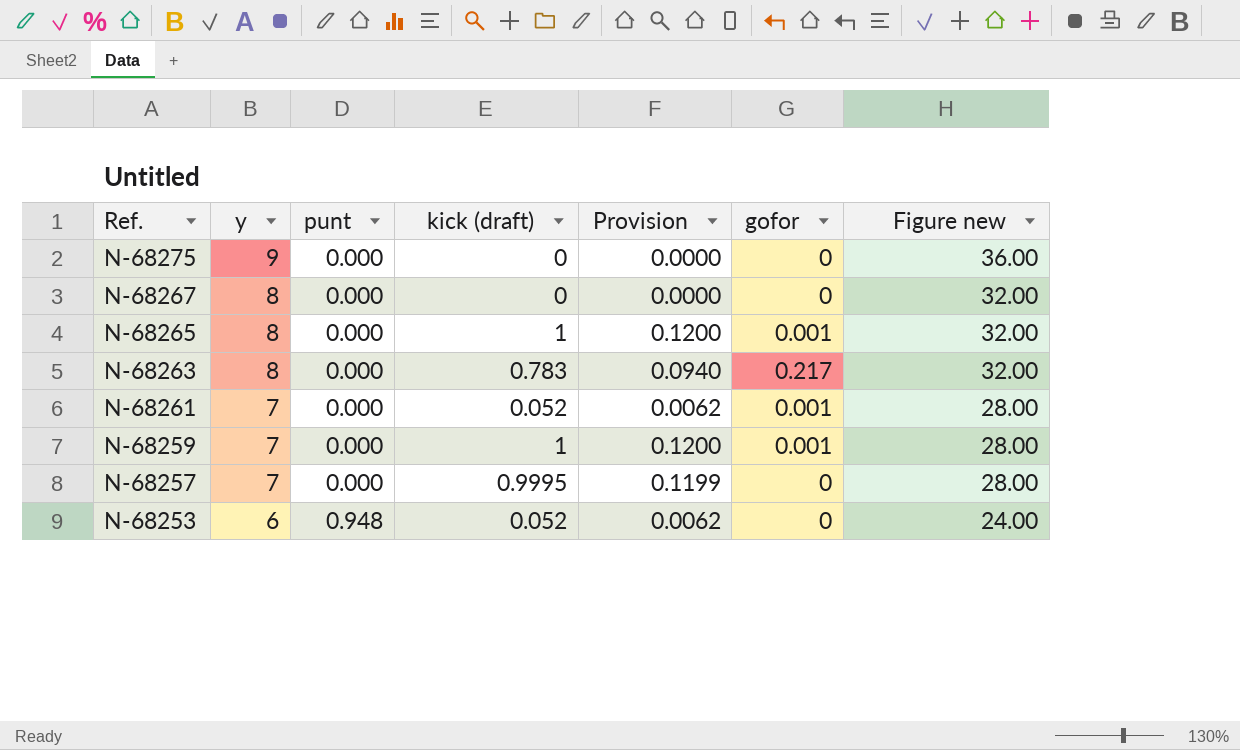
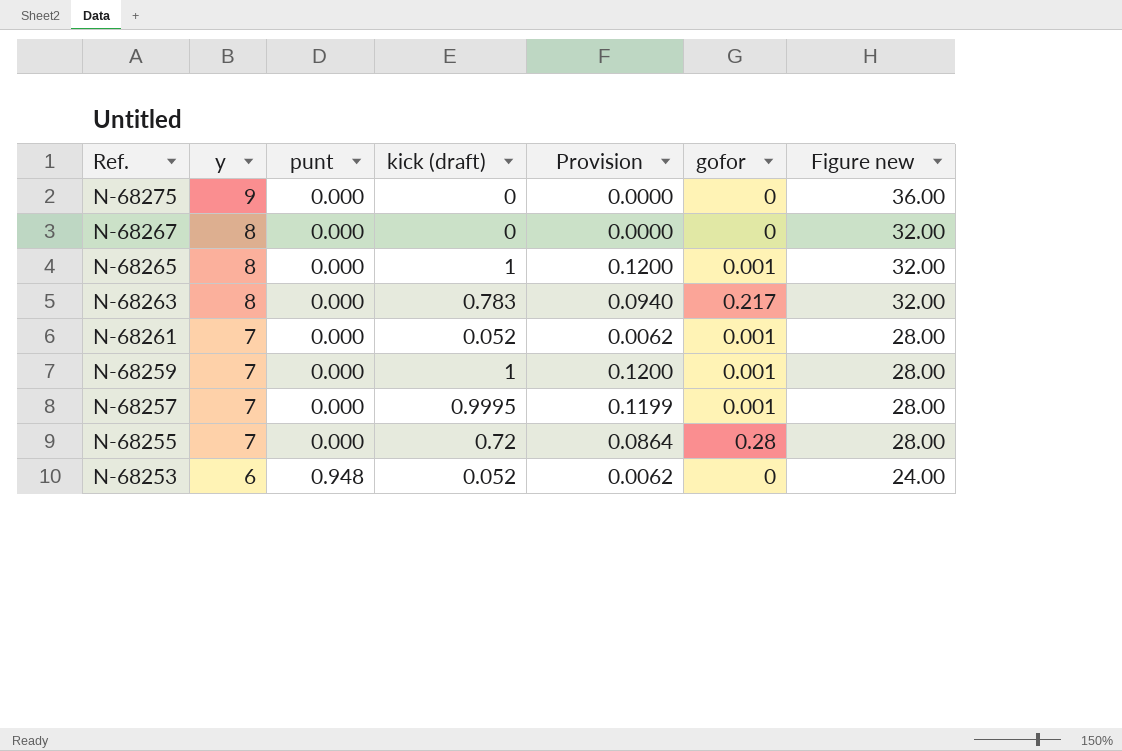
N-68257 | gofor: 0 -> 0.001
row N-68255: none -> 7 | 0.000 | 0.72 | 0.0864 | 0.28 | 28.00

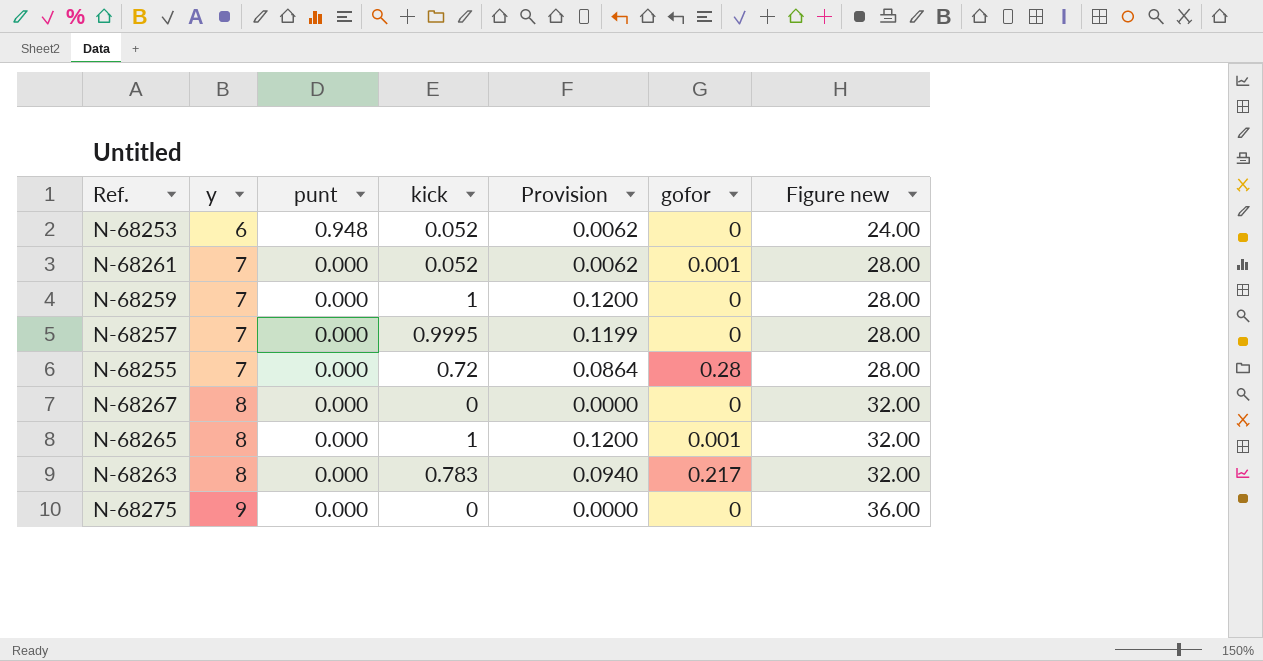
row order: Ref. descending -> y ascending
column name: kick (draft) -> kick
N-68259 | gofor: 0.001 -> 0
N-68257 | gofor: 0.001 -> 0

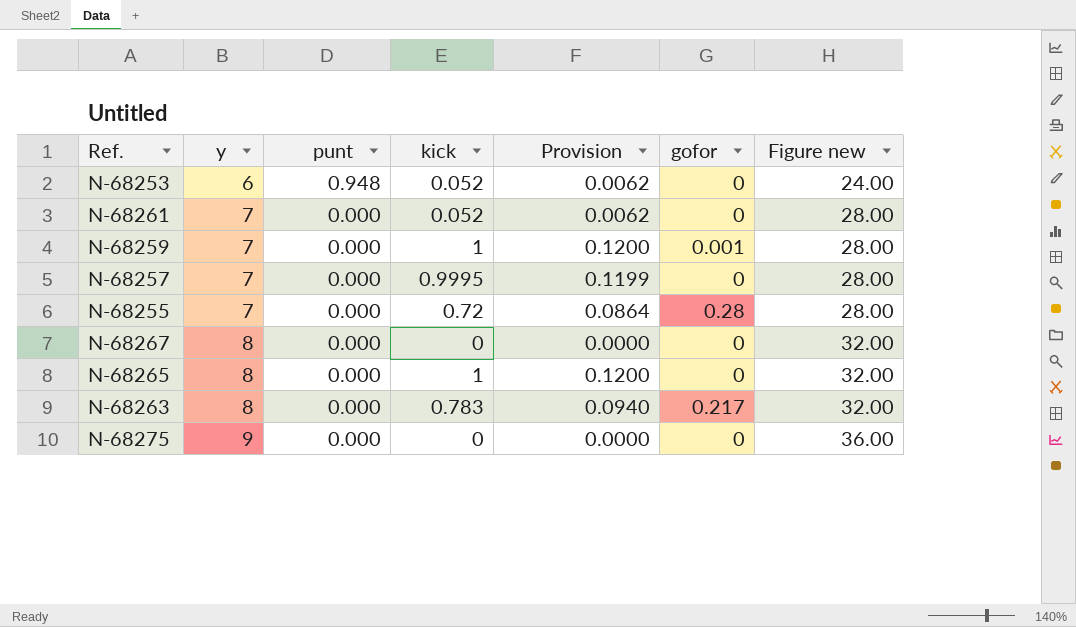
N-68261 | gofor: 0.001 -> 0
N-68259 | gofor: 0 -> 0.001
N-68265 | gofor: 0.001 -> 0

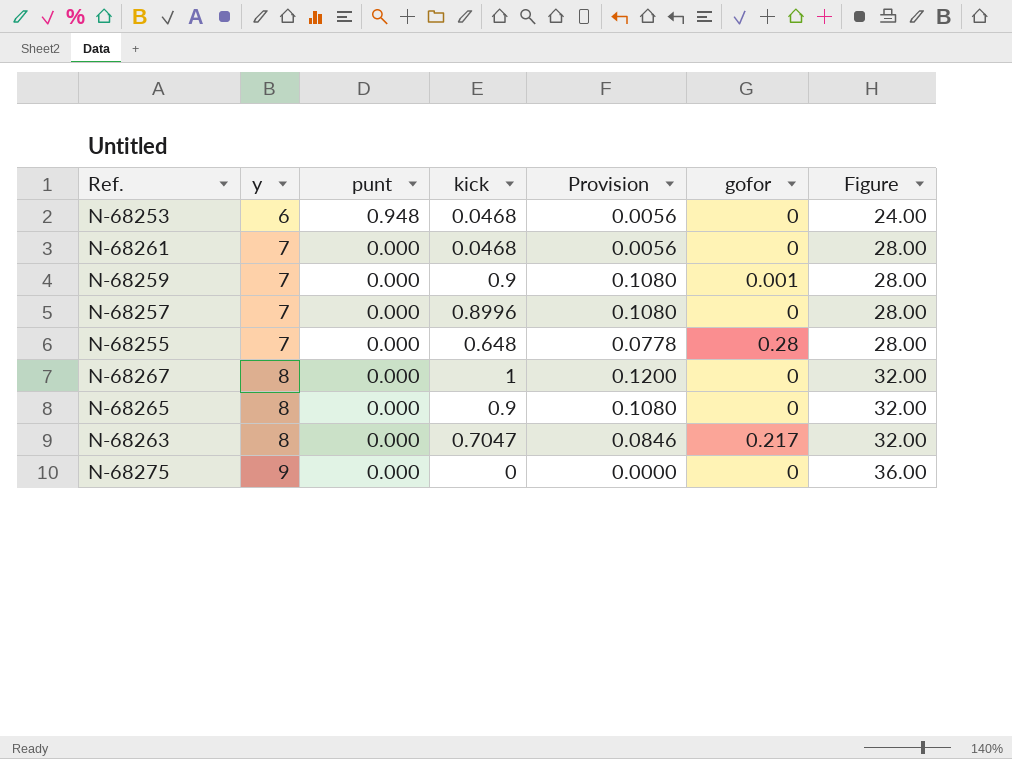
column name: Figure new -> Figure
N-68253 | kick: 0.052 -> 0.0468
N-68253 | Provision: 0.0062 -> 0.0056
N-68261 | kick: 0.052 -> 0.0468
N-68261 | Provision: 0.0062 -> 0.0056
N-68259 | kick: 1 -> 0.9
N-68259 | Provision: 0.1200 -> 0.1080
N-68257 | kick: 0.9995 -> 0.8996
N-68257 | Provision: 0.1199 -> 0.1080
N-68255 | kick: 0.72 -> 0.648
N-68255 | Provision: 0.0864 -> 0.0778
N-68267 | kick: 0 -> 1
N-68267 | Provision: 0.0000 -> 0.1200
N-68265 | kick: 1 -> 0.9
N-68265 | Provision: 0.1200 -> 0.1080
N-68263 | kick: 0.783 -> 0.7047
N-68263 | Provision: 0.0940 -> 0.0846

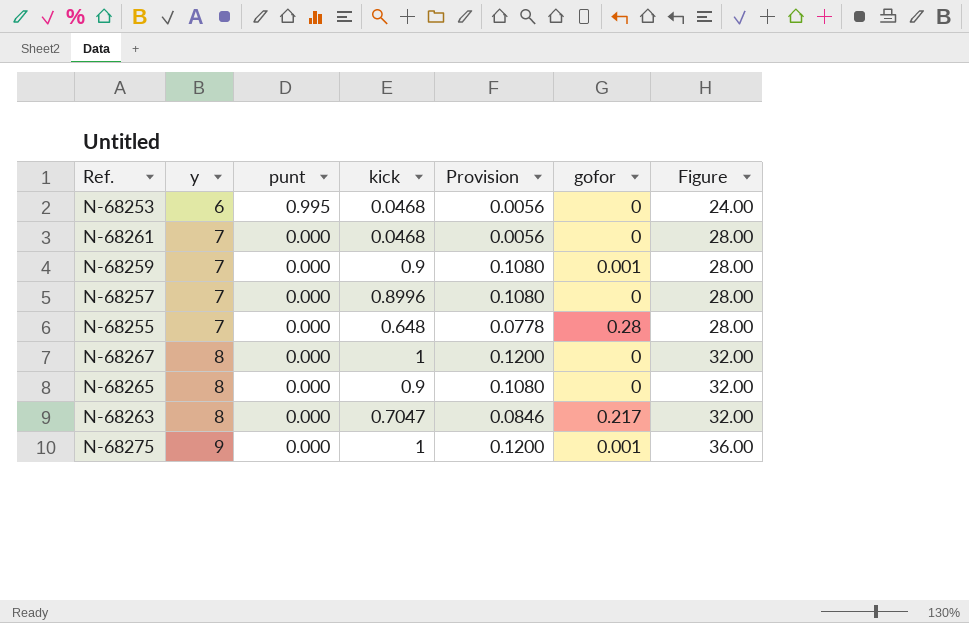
N-68253 | punt: 0.948 -> 0.995
N-68275 | kick: 0 -> 1
N-68275 | Provision: 0.0000 -> 0.1200
N-68275 | gofor: 0 -> 0.001

